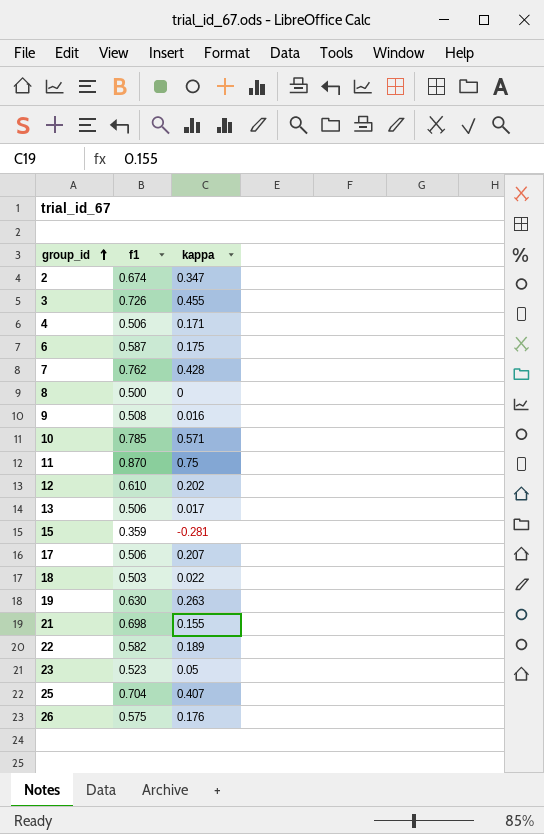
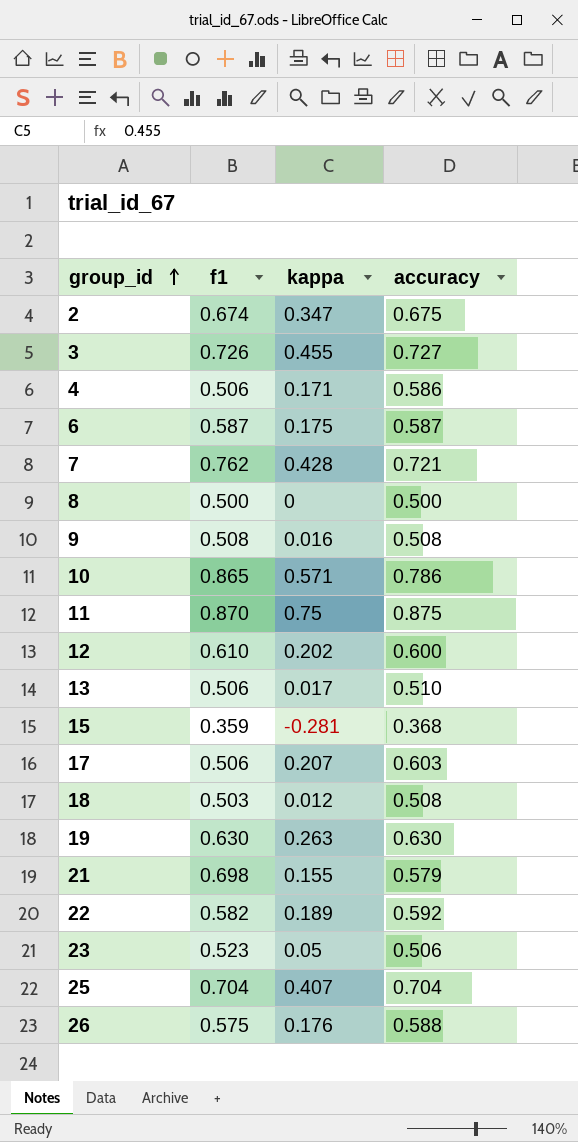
column accuracy | position: none -> 4
10 | f1: 0.785 -> 0.865
18 | kappa: 0.022 -> 0.012

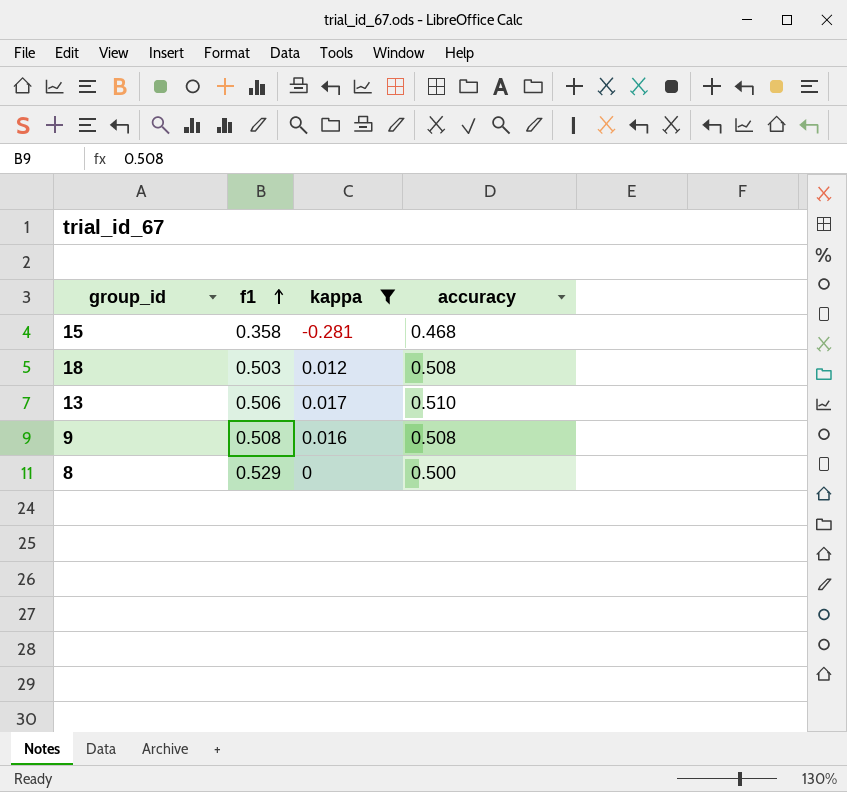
filter: none -> kappa <= 0.017
row order: group_id ascending -> f1 ascending
15 | f1: 0.359 -> 0.358
15 | accuracy: 0.368 -> 0.468
8 | f1: 0.500 -> 0.529

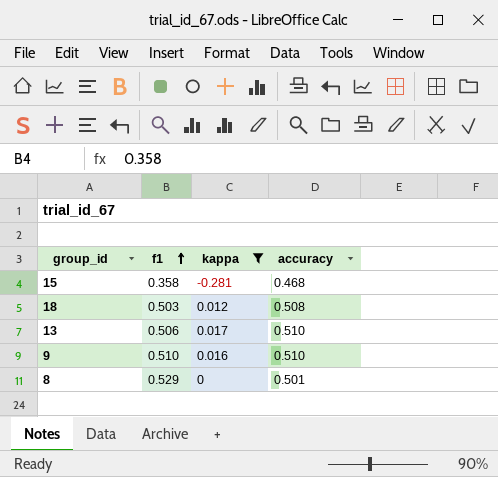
9 | f1: 0.508 -> 0.510
9 | accuracy: 0.508 -> 0.510
8 | accuracy: 0.500 -> 0.501

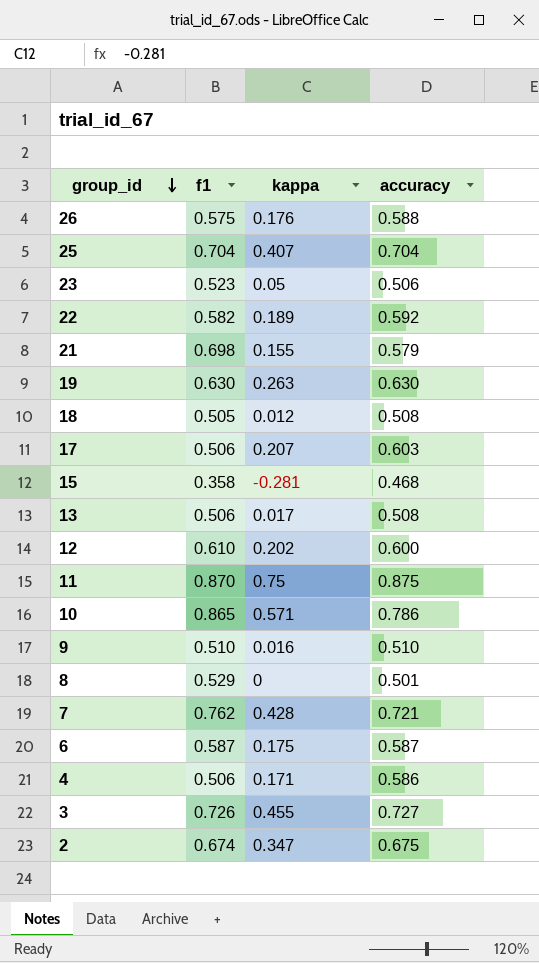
filter: kappa <= 0.017 -> none
row order: f1 ascending -> group_id descending
18 | f1: 0.503 -> 0.505
13 | accuracy: 0.510 -> 0.508

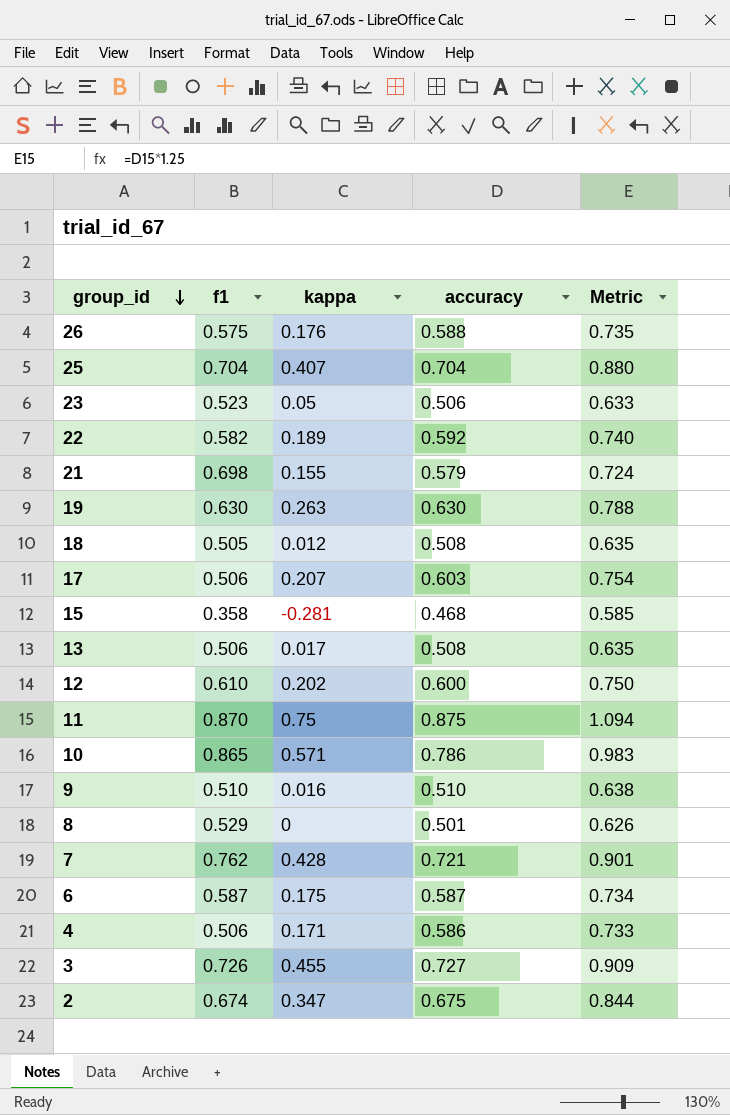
column Metric | formula: none -> [accuracy] * 1.25

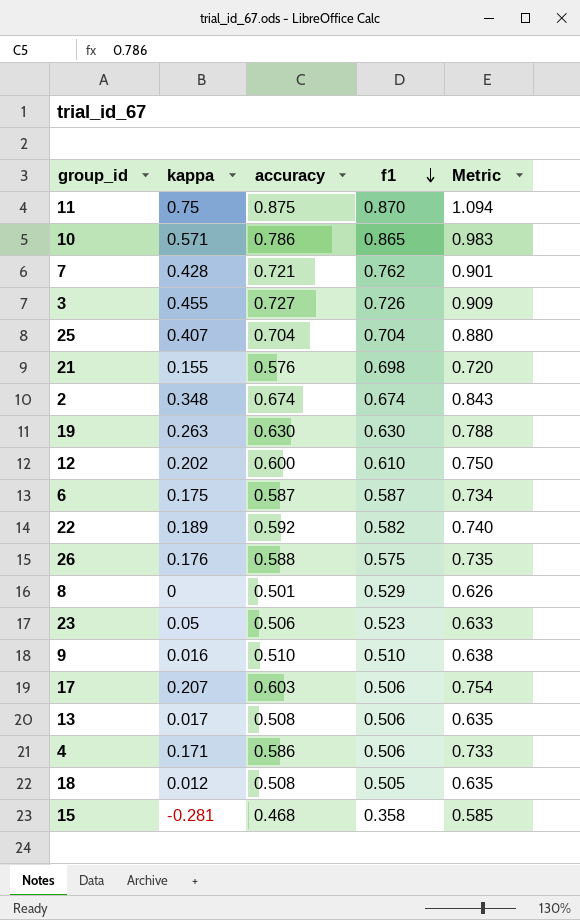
row order: group_id descending -> f1 descending
column f1 | position: 2 -> 4
21 | accuracy: 0.579 -> 0.576
21 | Metric: 0.724 -> 0.720
2 | kappa: 0.347 -> 0.348
2 | accuracy: 0.675 -> 0.674
2 | Metric: 0.844 -> 0.843

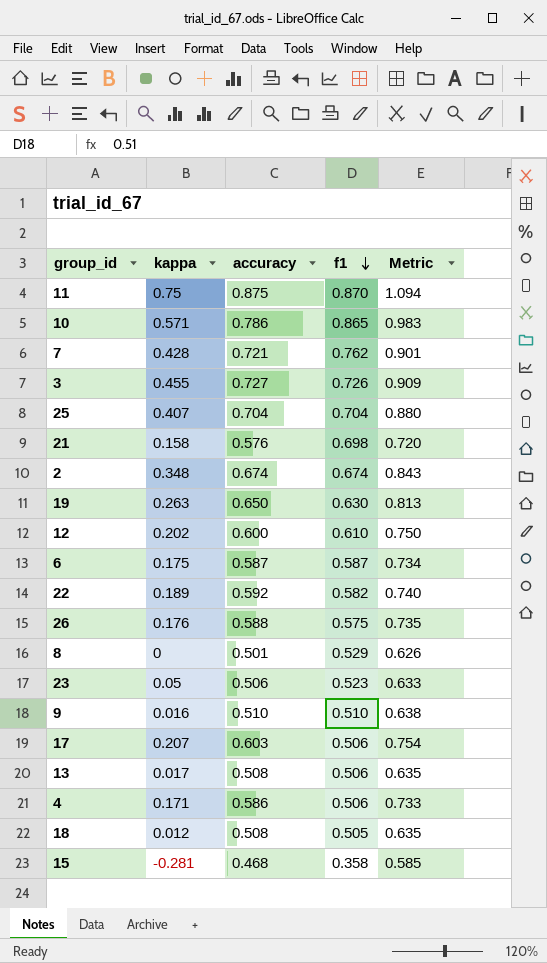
21 | kappa: 0.155 -> 0.158
19 | accuracy: 0.630 -> 0.650
19 | Metric: 0.788 -> 0.813

